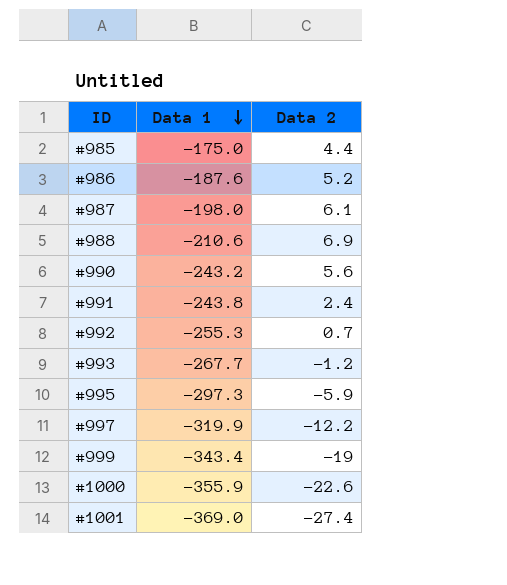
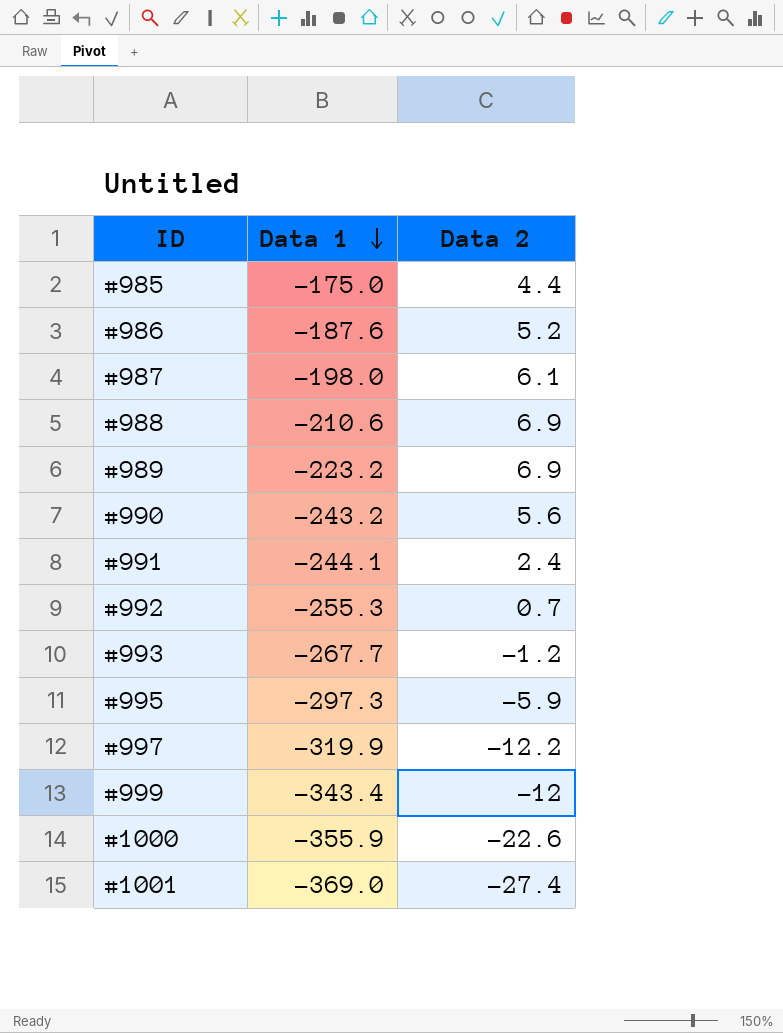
row #989: none -> -223.2 | 6.9
#991 | Data 1: -243.8 -> -244.1
#999 | Data 2: -19 -> -12

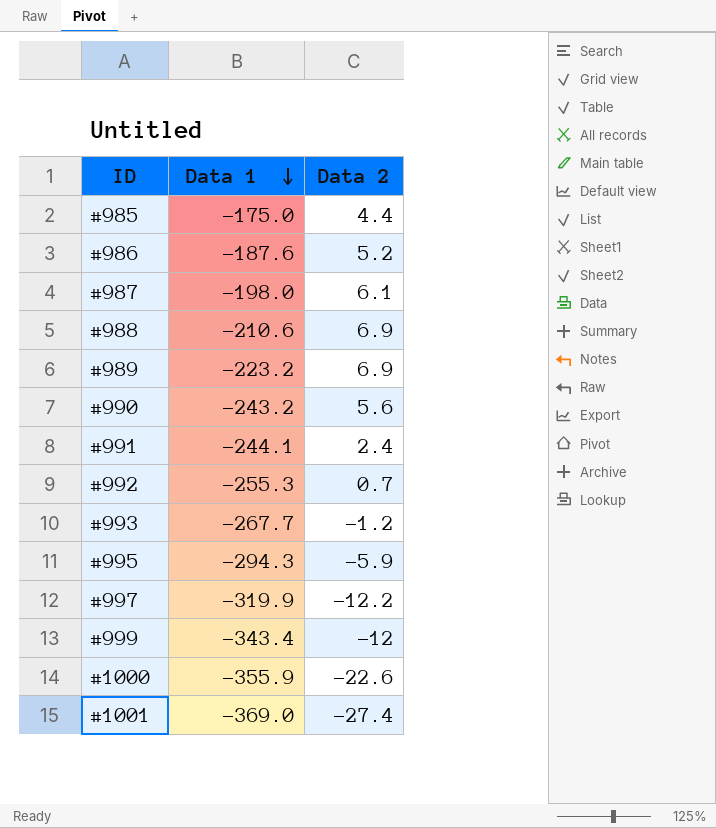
#995 | Data 1: -297.3 -> -294.3

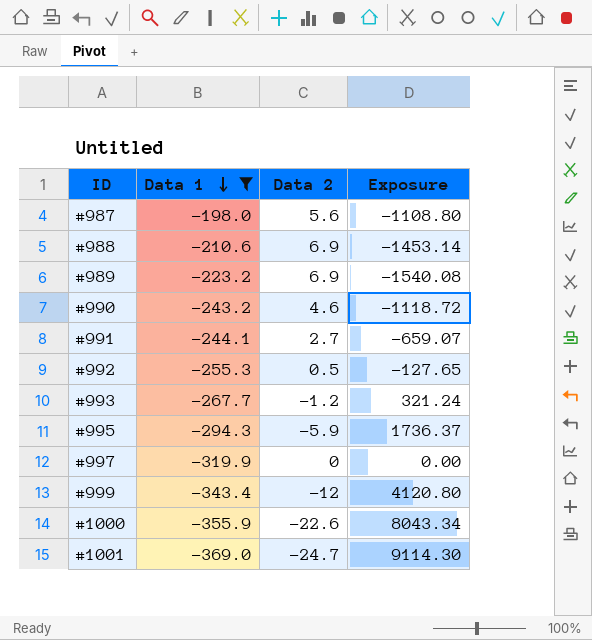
filter: none -> Data 1 <= -198.0
column Exposure | formula: none -> [Data 1] * [Data 2]
#987 | Data 2: 6.1 -> 5.6
#990 | Data 2: 5.6 -> 4.6
#991 | Data 2: 2.4 -> 2.7
#992 | Data 2: 0.7 -> 0.5
#997 | Data 2: -12.2 -> 0
#1001 | Data 2: -27.4 -> -24.7

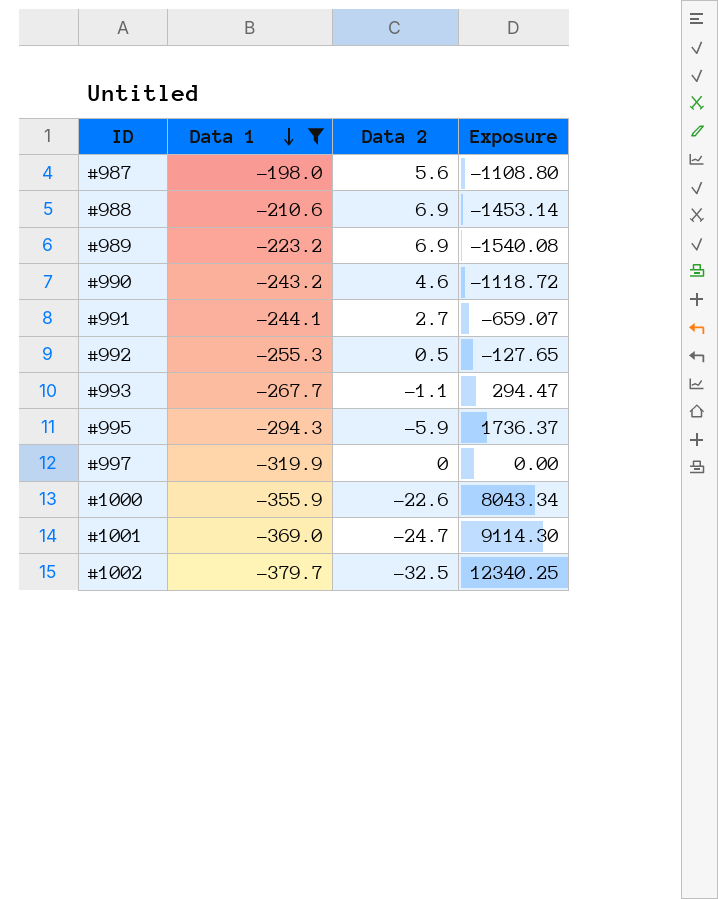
row #999: -343.4 | -12 | 4120.80 -> none
#993 | Data 2: -1.2 -> -1.1
#993 | Exposure: 321.24 -> 294.47
row #1002: none -> -379.7 | -32.5 | 12340.25

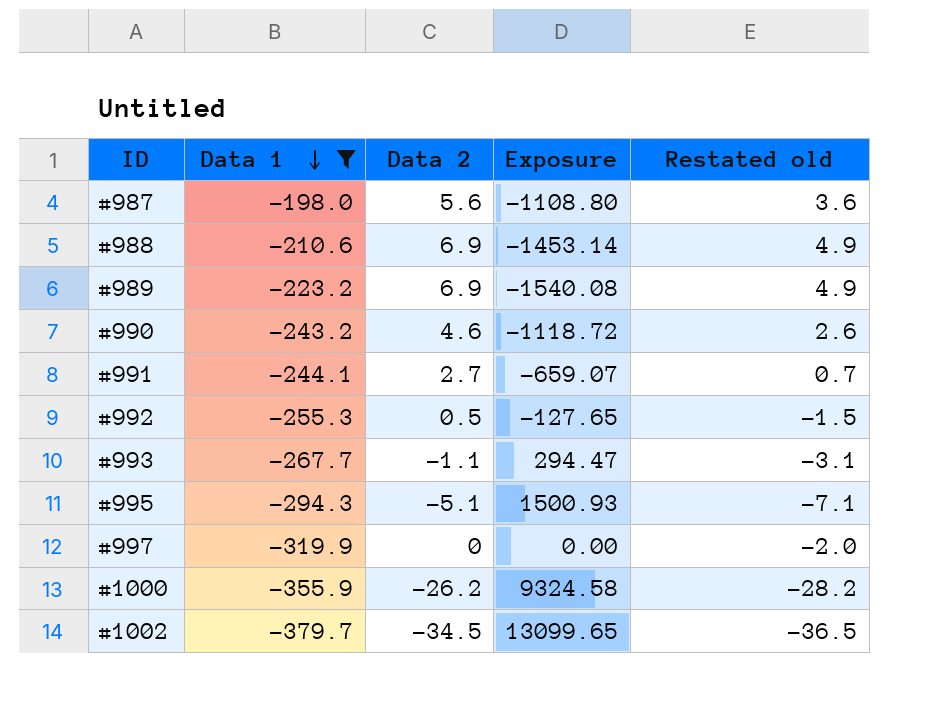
column Restated old | formula: none -> [Data 2] - 2
row #1001: -369.0 | -24.7 | 9114.30 -> none
#995 | Data 2: -5.9 -> -5.1
#995 | Exposure: 1736.37 -> 1500.93
#1000 | Data 2: -22.6 -> -26.2
#1000 | Exposure: 8043.34 -> 9324.58
#1002 | Data 2: -32.5 -> -34.5
#1002 | Exposure: 12340.25 -> 13099.65

